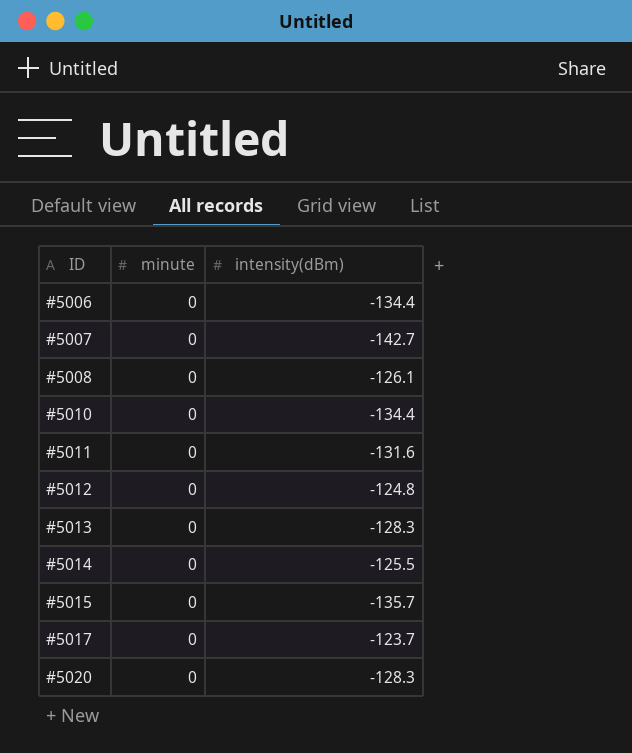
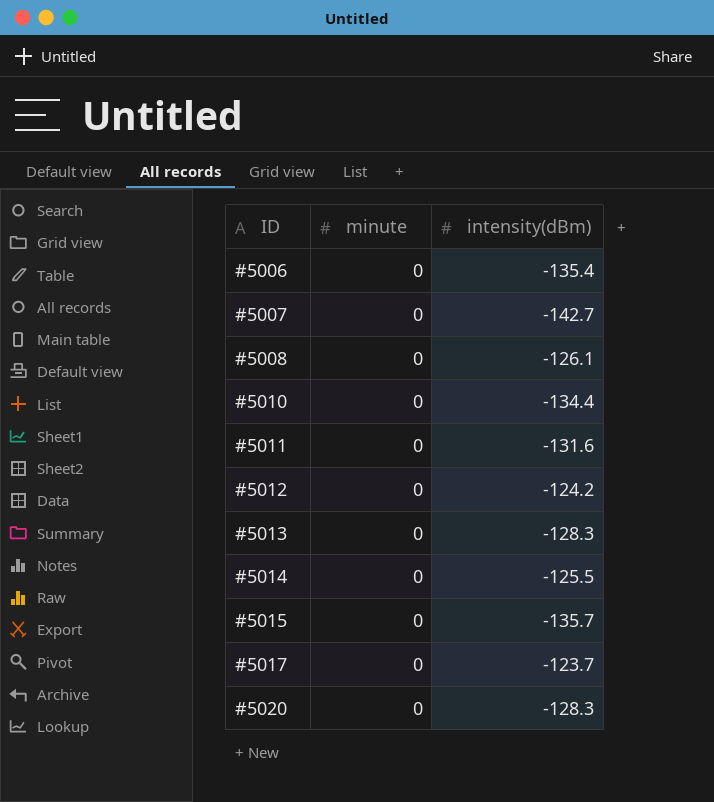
#5006 | intensity(dBm): -134.4 -> -135.4
#5012 | intensity(dBm): -124.8 -> -124.2

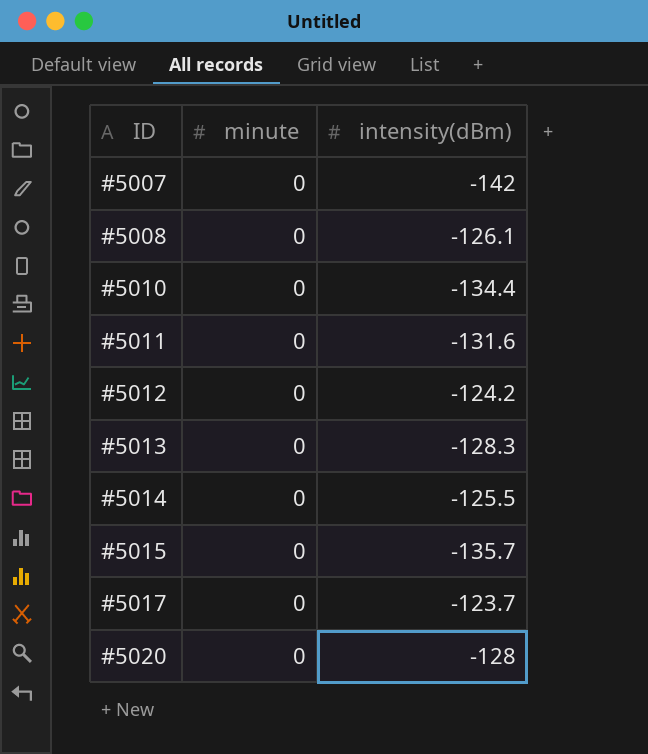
row #5006: 0 | -135.4 -> none
#5007 | intensity(dBm): -142.7 -> -142
#5020 | intensity(dBm): -128.3 -> -128

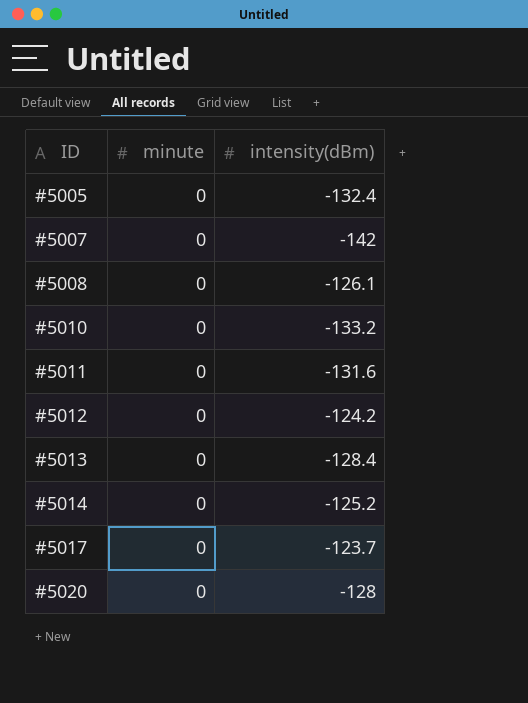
row #5015: 0 | -135.7 -> none
row #5005: none -> 0 | -132.4
#5010 | intensity(dBm): -134.4 -> -133.2
#5013 | intensity(dBm): -128.3 -> -128.4
#5014 | intensity(dBm): -125.5 -> -125.2

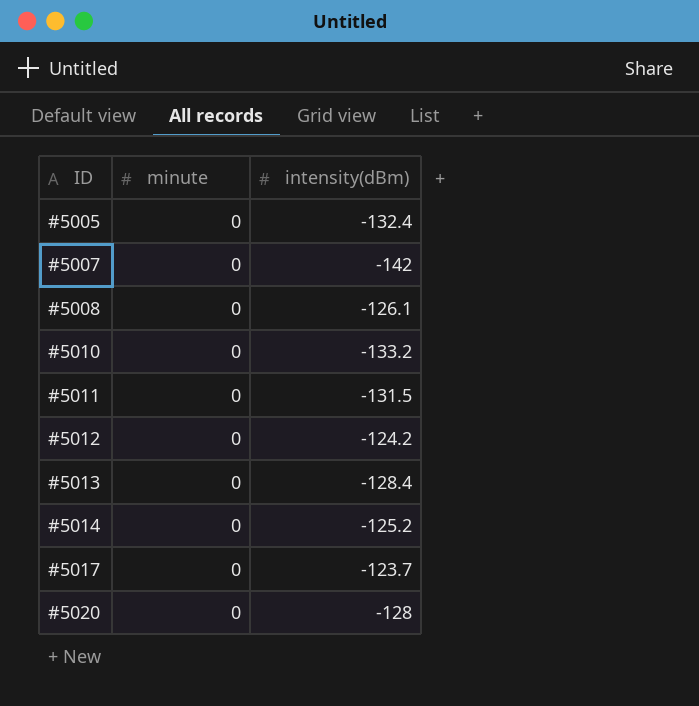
#5011 | intensity(dBm): -131.6 -> -131.5

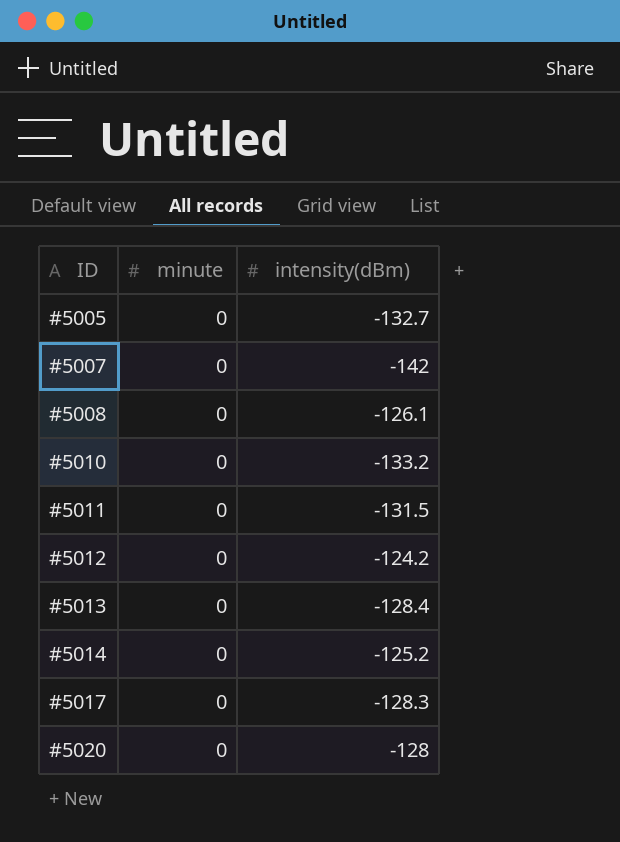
#5005 | intensity(dBm): -132.4 -> -132.7
#5017 | intensity(dBm): -123.7 -> -128.3

